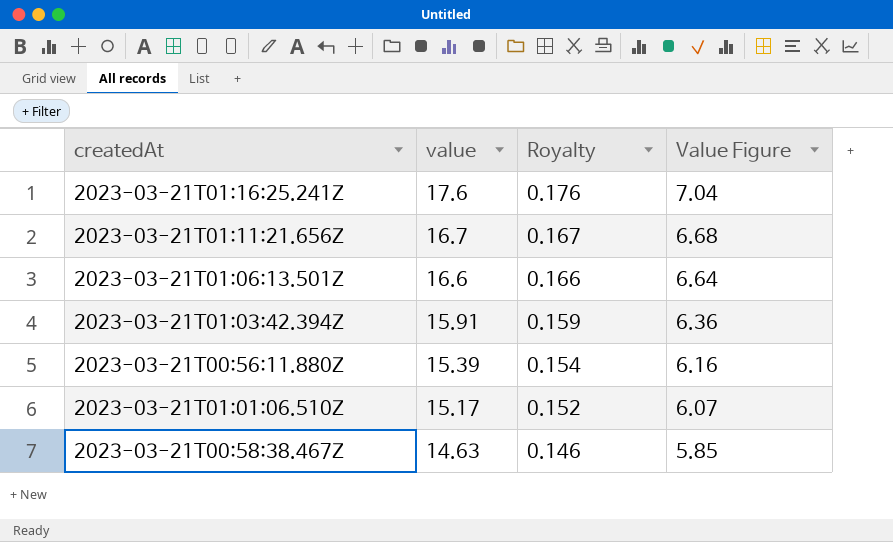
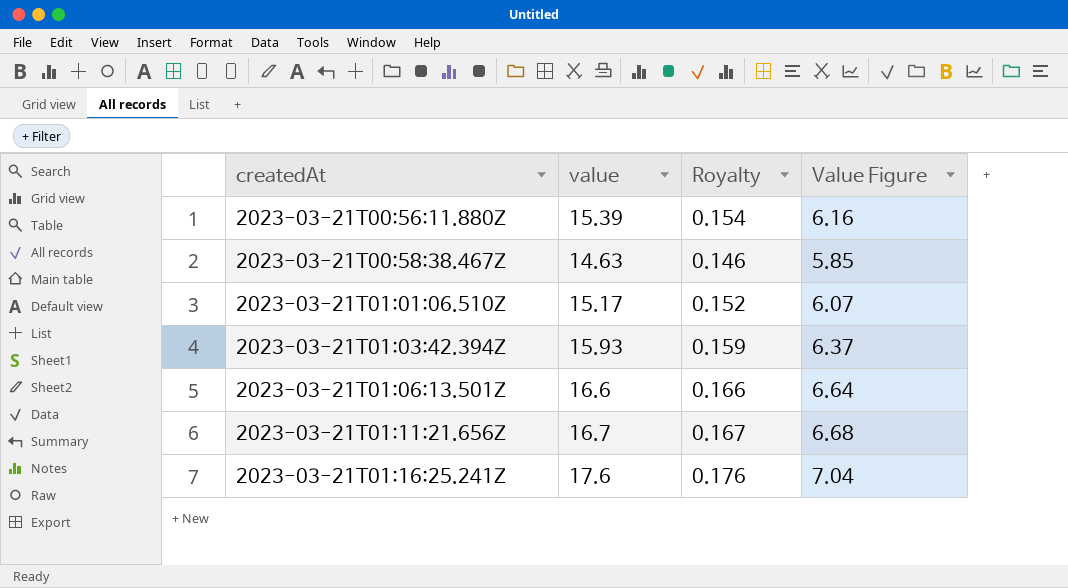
row order: value descending -> createdAt ascending
2023-03-21T01:03:42.394Z | value: 15.91 -> 15.93
2023-03-21T01:03:42.394Z | Value Figure: 6.36 -> 6.37

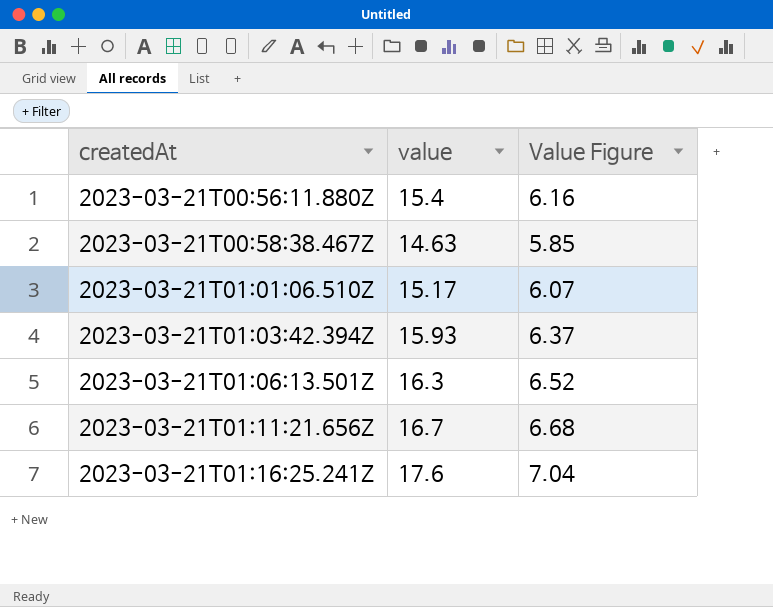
column Royalty | formula: [value] * 0.01 -> none
2023-03-21T00:56:11.880Z | value: 15.39 -> 15.4
2023-03-21T01:06:13.501Z | value: 16.6 -> 16.3
2023-03-21T01:06:13.501Z | Value Figure: 6.64 -> 6.52

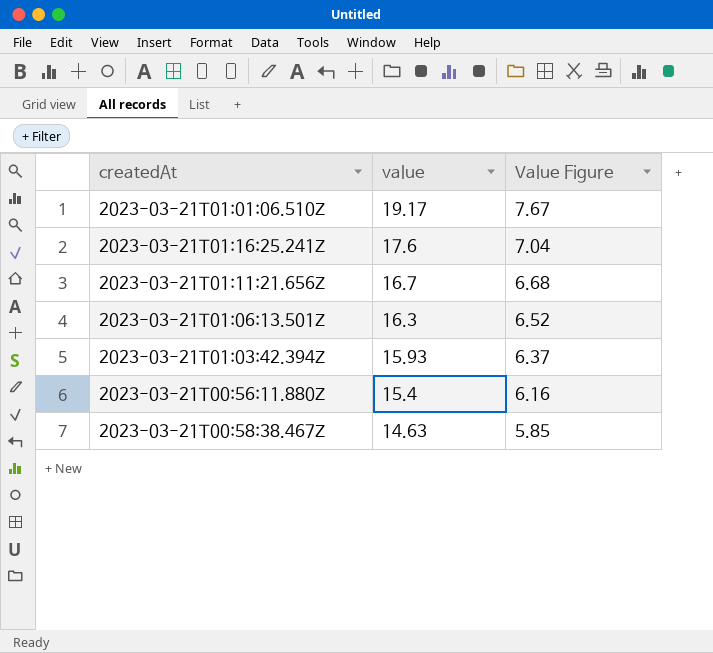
row order: createdAt ascending -> value descending
2023-03-21T01:01:06.510Z | value: 15.17 -> 19.17
2023-03-21T01:01:06.510Z | Value Figure: 6.07 -> 7.67

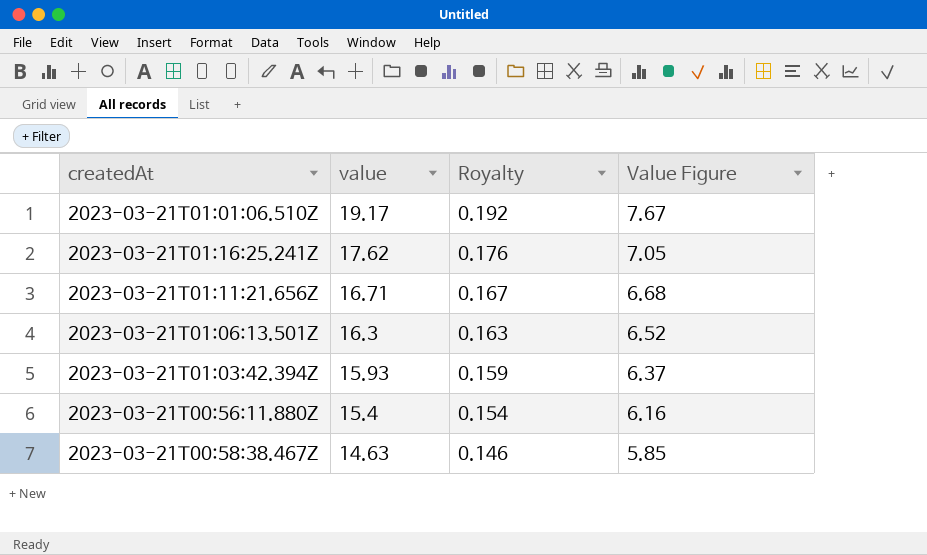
column Royalty | formula: none -> [value] * 0.01
2023-03-21T01:16:25.241Z | value: 17.6 -> 17.62
2023-03-21T01:16:25.241Z | Value Figure: 7.04 -> 7.05
2023-03-21T01:11:21.656Z | value: 16.7 -> 16.71

